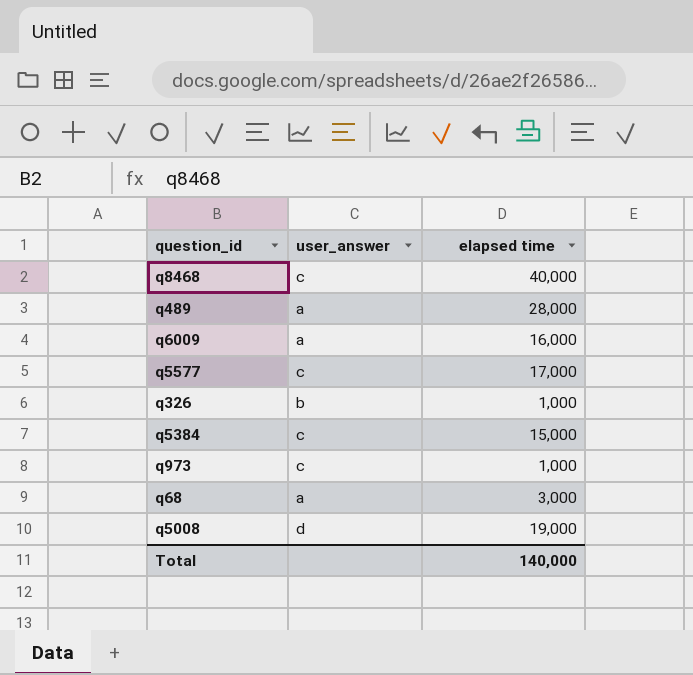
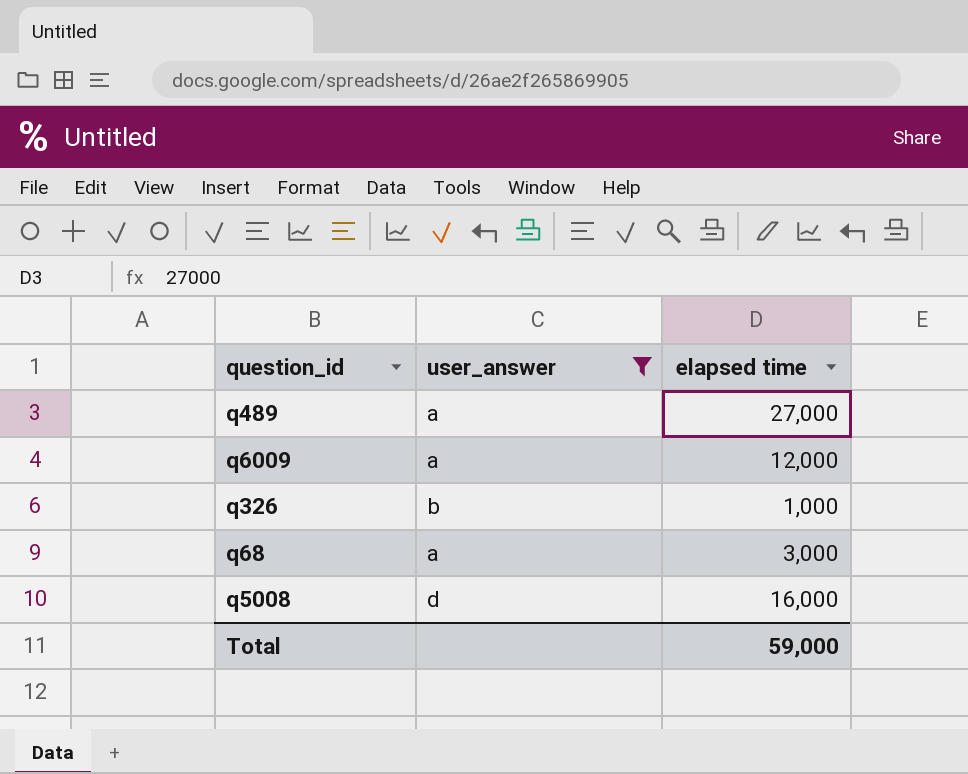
filter: none -> user_answer != c
q489 | elapsed time: 28,000 -> 27,000
q6009 | elapsed time: 16,000 -> 12,000
q5008 | elapsed time: 19,000 -> 16,000
Total | elapsed time: 140,000 -> 59,000

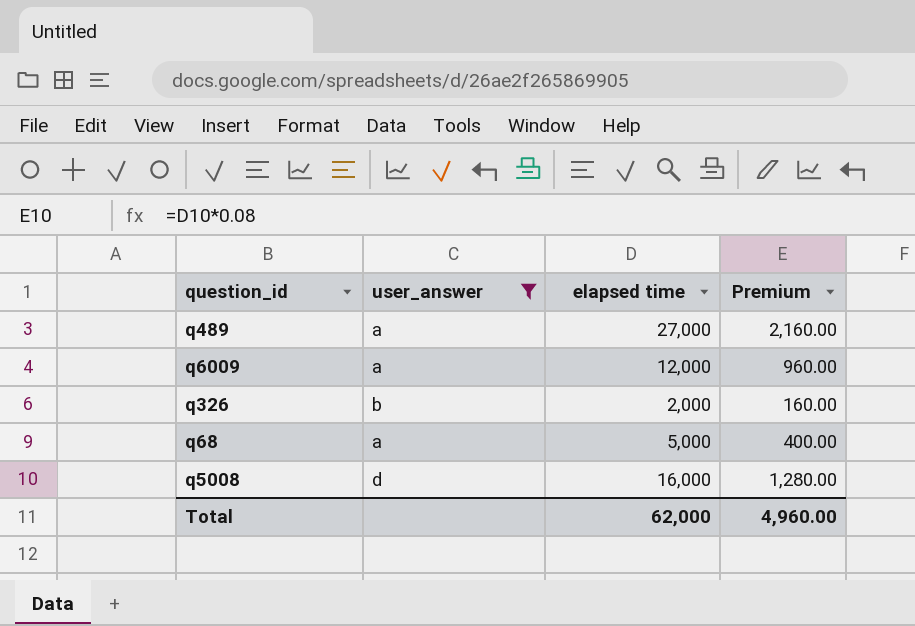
column Premium | formula: none -> [elapsed time] * 0.08
q326 | elapsed time: 1,000 -> 2,000
q68 | elapsed time: 3,000 -> 5,000
Total | elapsed time: 59,000 -> 62,000

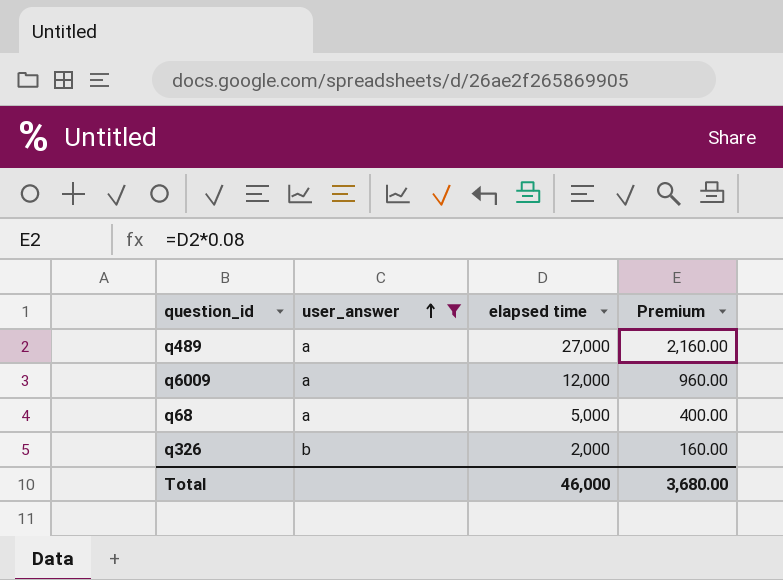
row order: none -> user_answer ascending
row q5008: d | 16,000 | 1,280.00 -> none
Total | elapsed time: 62,000 -> 46,000
Total | Premium: 4,960.00 -> 3,680.00

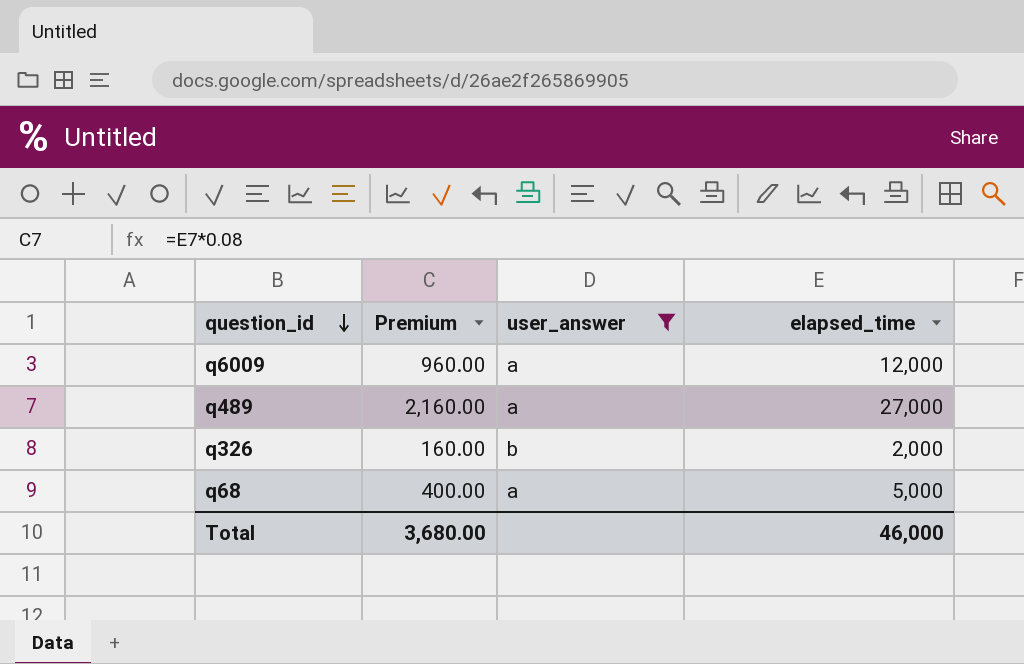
row order: user_answer ascending -> question_id descending
column Premium | position: 4 -> 2
column name: elapsed time -> elapsed_time

